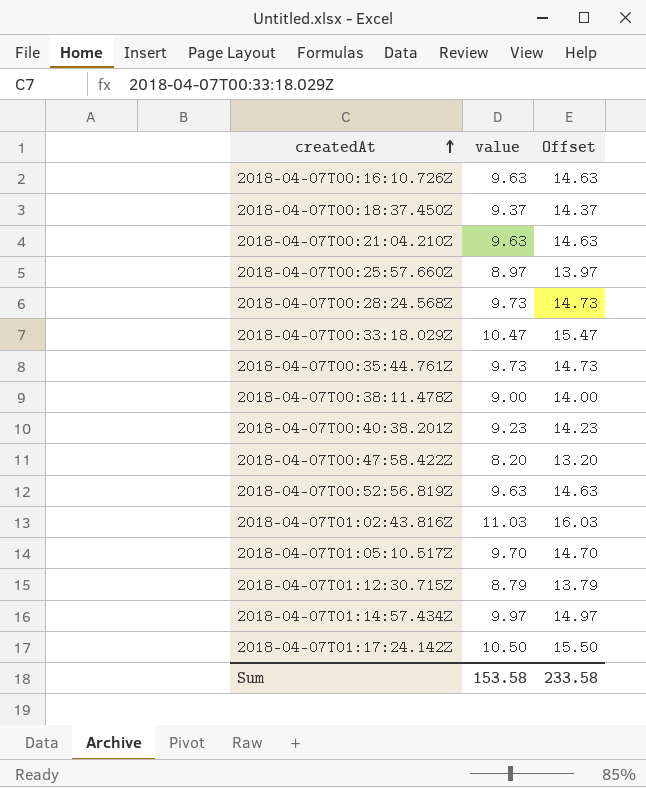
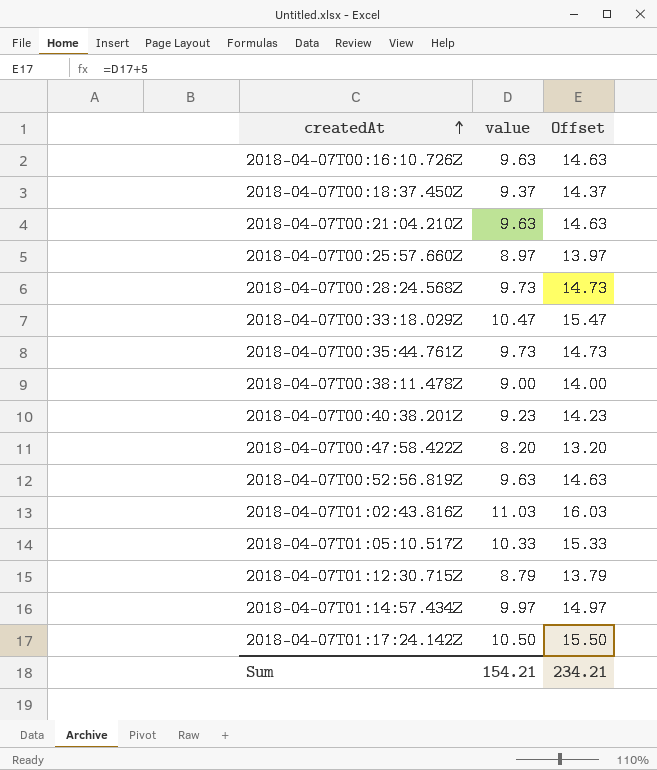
2018-04-07T01:05:10.517Z | value: 9.70 -> 10.33
2018-04-07T01:05:10.517Z | Offset: 14.70 -> 15.33
Sum | value: 153.58 -> 154.21
Sum | Offset: 233.58 -> 234.21

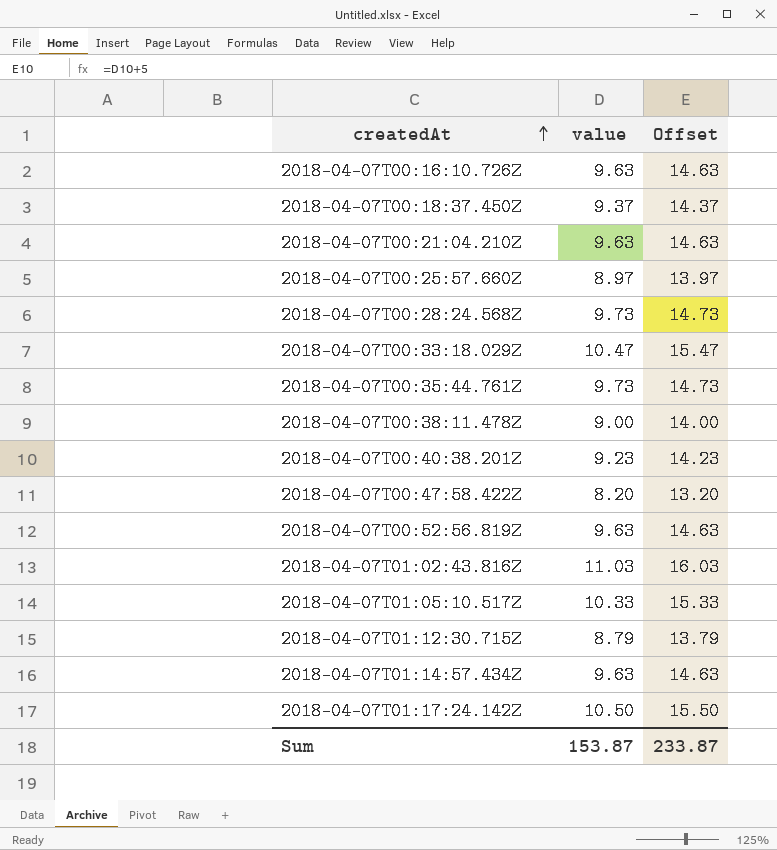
2018-04-07T01:14:57.434Z | value: 9.97 -> 9.63
2018-04-07T01:14:57.434Z | Offset: 14.97 -> 14.63
Sum | value: 154.21 -> 153.87
Sum | Offset: 234.21 -> 233.87

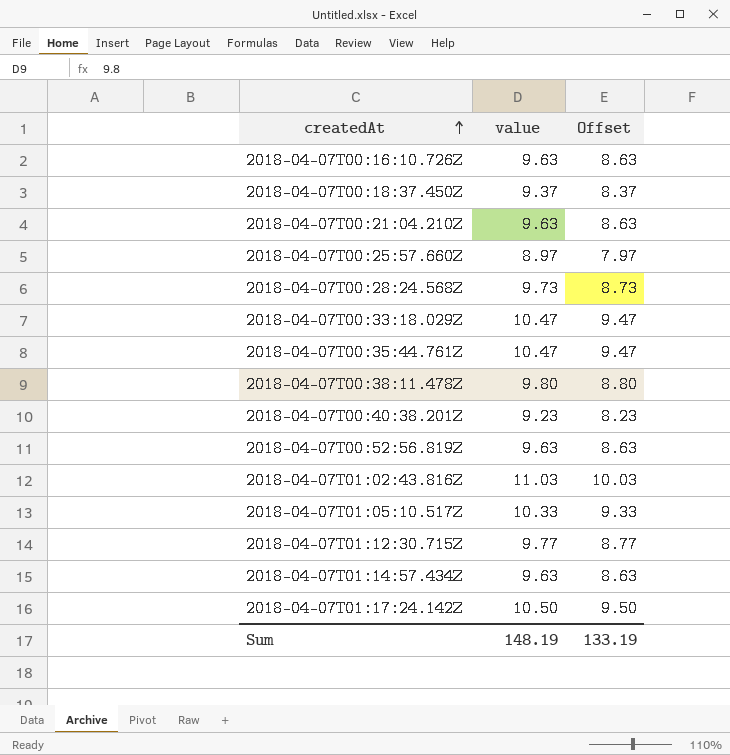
column Offset | formula: [value] + 5 -> [value] - 1
row 2018-04-07T00:47:58.422Z: 8.20 | 13.20 -> none
2018-04-07T00:35:44.761Z | value: 9.73 -> 10.47
2018-04-07T00:38:11.478Z | value: 9.00 -> 9.80
2018-04-07T01:12:30.715Z | value: 8.79 -> 9.77
Sum | value: 153.87 -> 148.19
Sum | Offset: 233.87 -> 133.19

